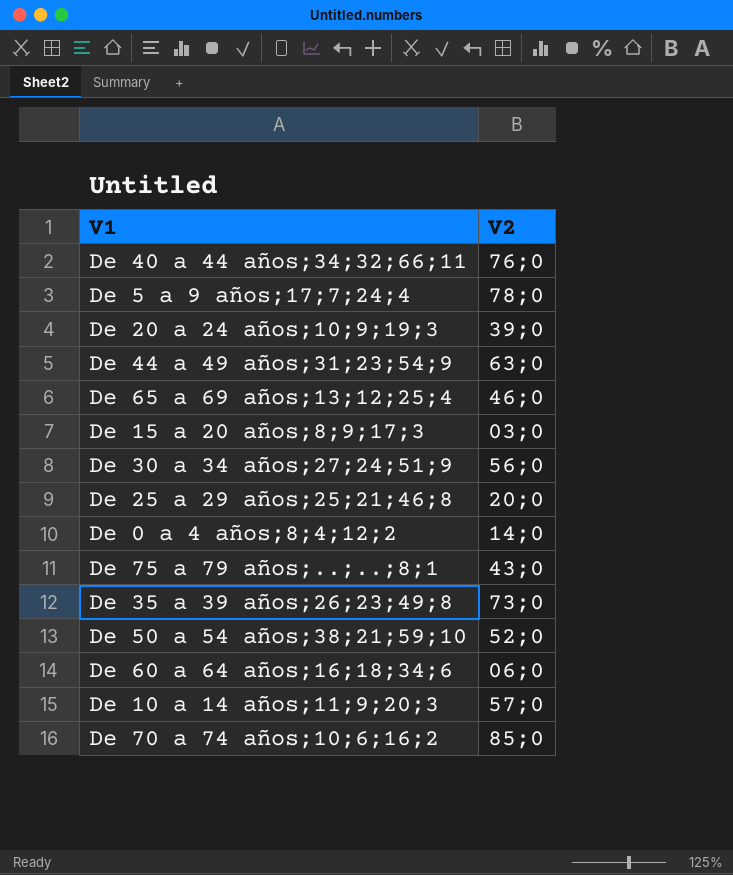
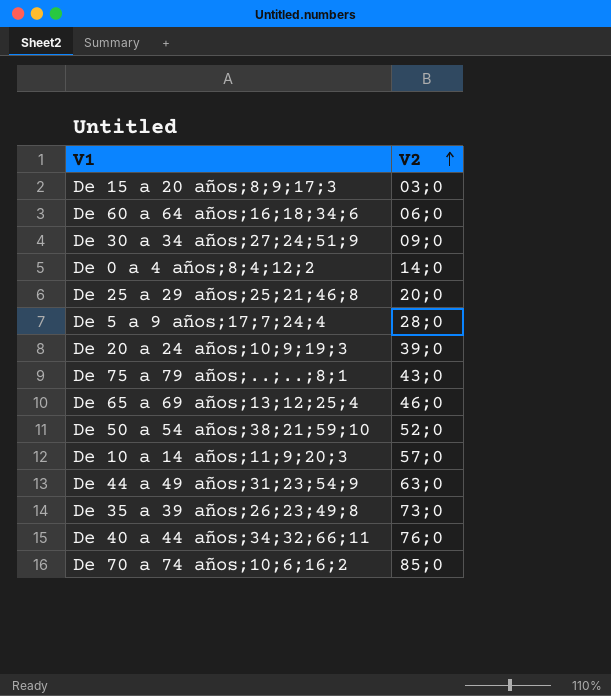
row order: none -> V2 ascending
De 30 a 34 años;27;24;51;9 | V2: 56;0 -> 09;0
De 5 a 9 años;17;7;24;4 | V2: 78;0 -> 28;0

